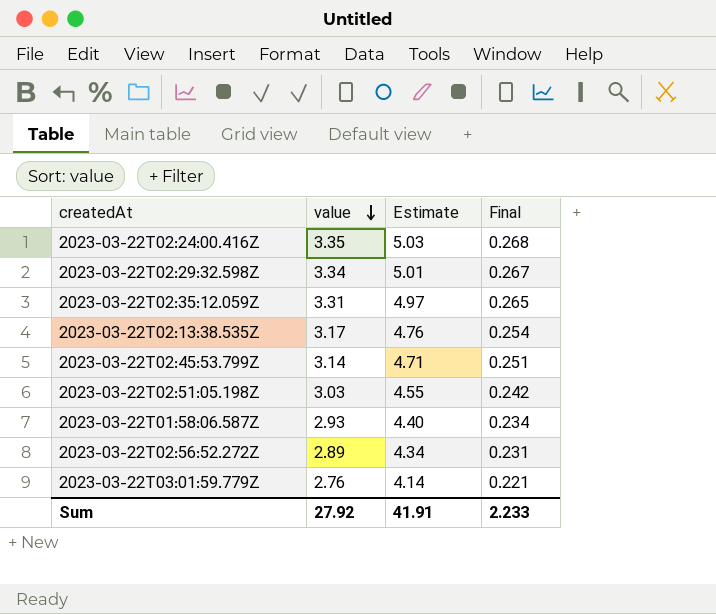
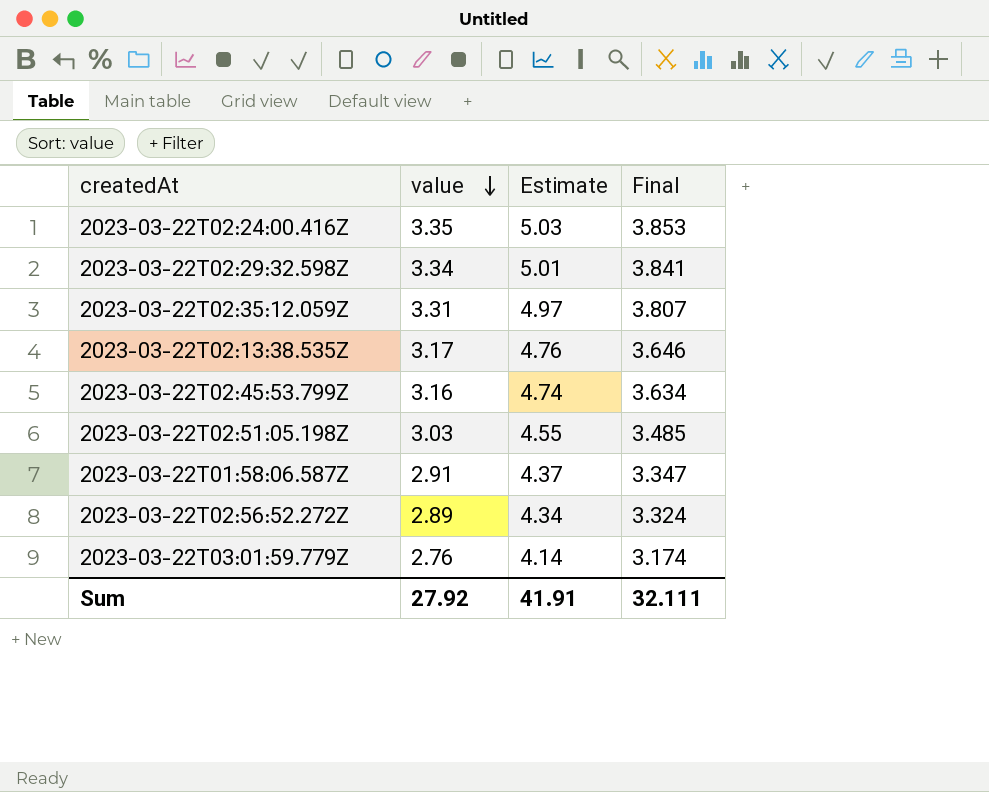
column Final | formula: [value] * 0.08 -> [value] * 1.15
2023-03-22T02:45:53.799Z | value: 3.14 -> 3.16
2023-03-22T02:45:53.799Z | Estimate: 4.71 -> 4.74
2023-03-22T01:58:06.587Z | value: 2.93 -> 2.91
2023-03-22T01:58:06.587Z | Estimate: 4.40 -> 4.37
Sum | Final: 2.233 -> 32.111

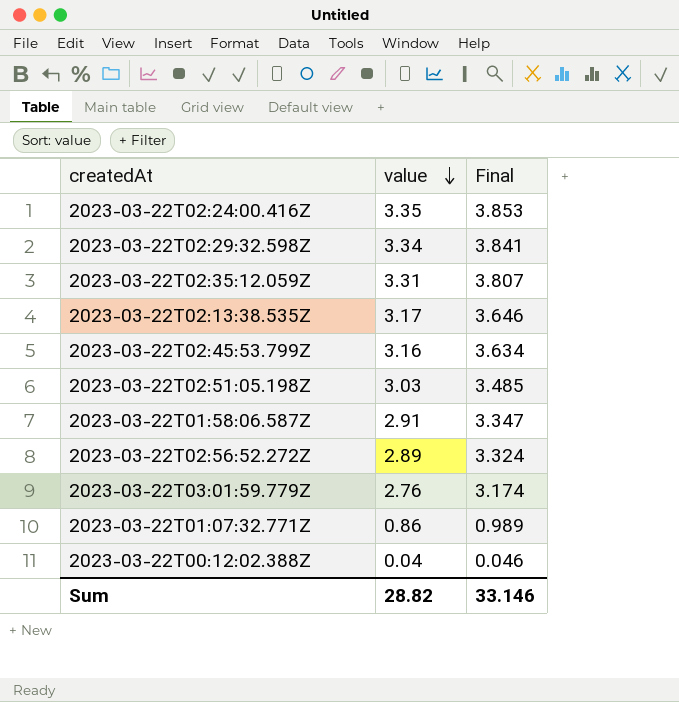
column Estimate | formula: [value] * 1.5 -> none
row 2023-03-22T01:07:32.771Z: none -> 0.86 | 0.989
row 2023-03-22T00:12:02.388Z: none -> 0.04 | 0.046
Sum | value: 27.92 -> 28.82
Sum | Final: 32.111 -> 33.146

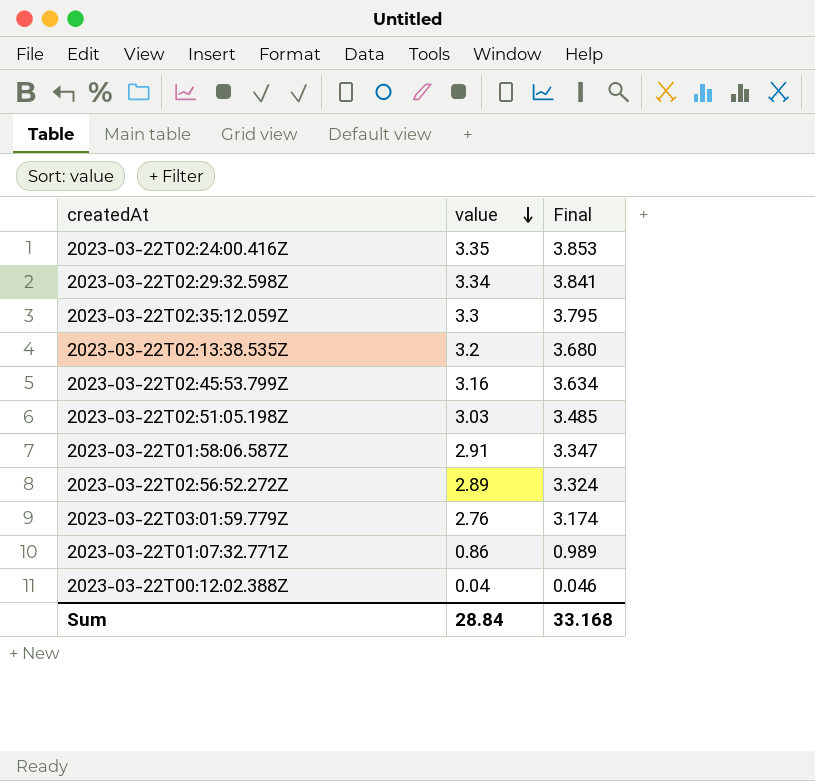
2023-03-22T02:35:12.059Z | value: 3.31 -> 3.3
2023-03-22T02:35:12.059Z | Final: 3.807 -> 3.795
2023-03-22T02:13:38.535Z | value: 3.17 -> 3.2
2023-03-22T02:13:38.535Z | Final: 3.646 -> 3.680
Sum | value: 28.82 -> 28.84
Sum | Final: 33.146 -> 33.168

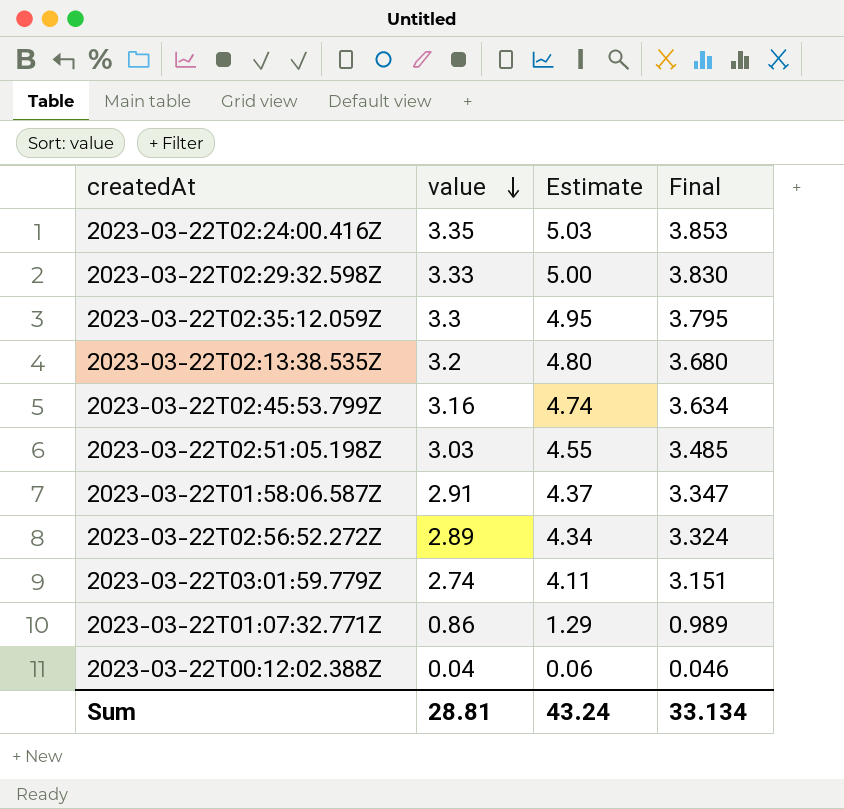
column Estimate | formula: none -> [value] * 1.5
2023-03-22T02:29:32.598Z | value: 3.34 -> 3.33
2023-03-22T02:29:32.598Z | Final: 3.841 -> 3.830
2023-03-22T03:01:59.779Z | value: 2.76 -> 2.74
2023-03-22T03:01:59.779Z | Final: 3.174 -> 3.151
Sum | value: 28.84 -> 28.81
Sum | Final: 33.168 -> 33.134

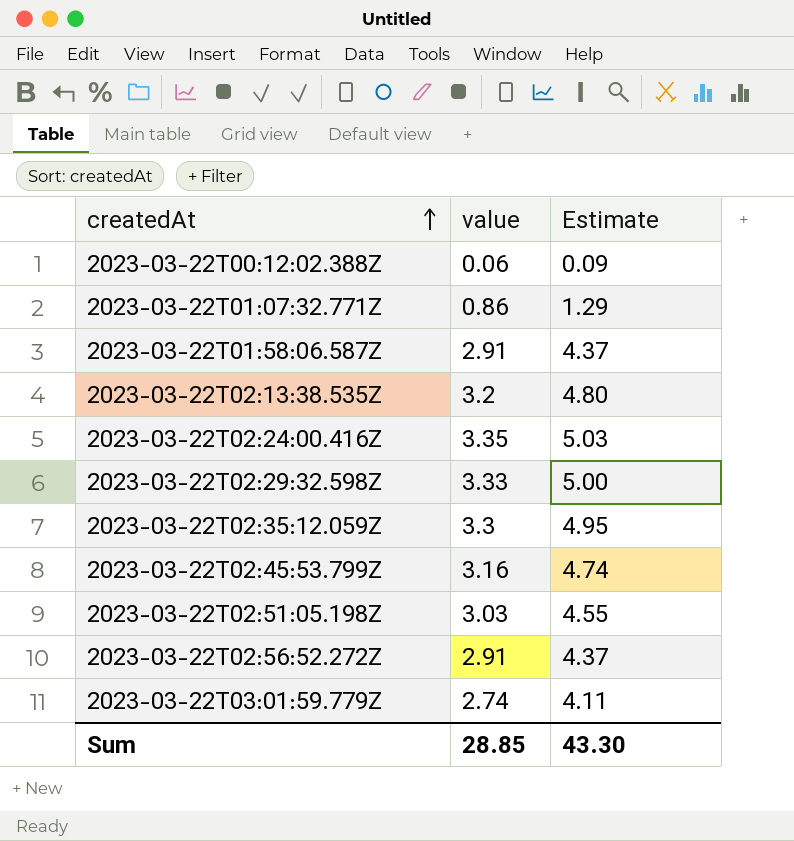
row order: value descending -> createdAt ascending
column Final | formula: [value] * 1.15 -> none
2023-03-22T00:12:02.388Z | value: 0.04 -> 0.06
2023-03-22T00:12:02.388Z | Estimate: 0.06 -> 0.09
2023-03-22T02:56:52.272Z | value: 2.89 -> 2.91
2023-03-22T02:56:52.272Z | Estimate: 4.34 -> 4.37
Sum | value: 28.81 -> 28.85
Sum | Estimate: 43.24 -> 43.30

